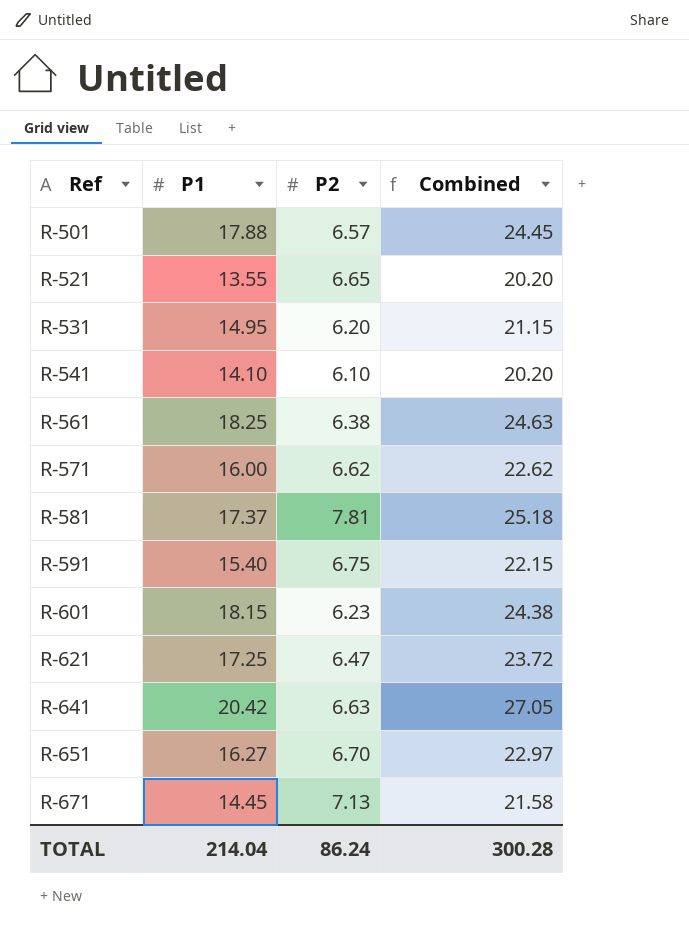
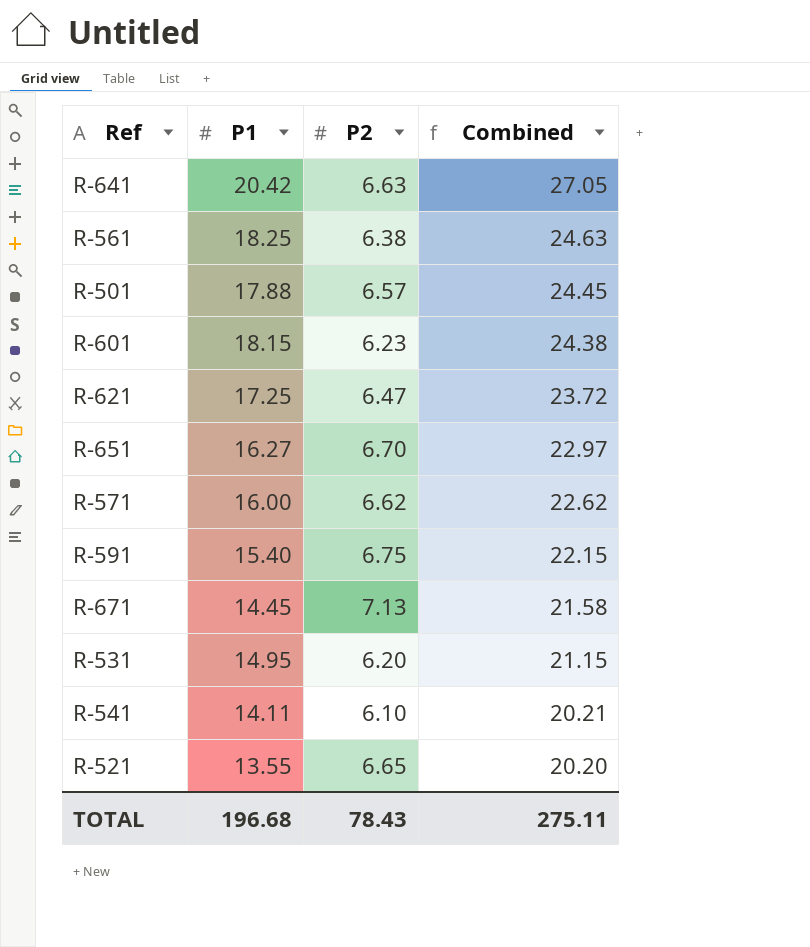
row order: Ref ascending -> Combined descending
row R-581: 17.37 | 7.81 | 25.18 -> none
R-541 | P1: 14.10 -> 14.11
R-541 | Combined: 20.20 -> 20.21
TOTAL | P1: 214.04 -> 196.68
TOTAL | P2: 86.24 -> 78.43
TOTAL | Combined: 300.28 -> 275.11

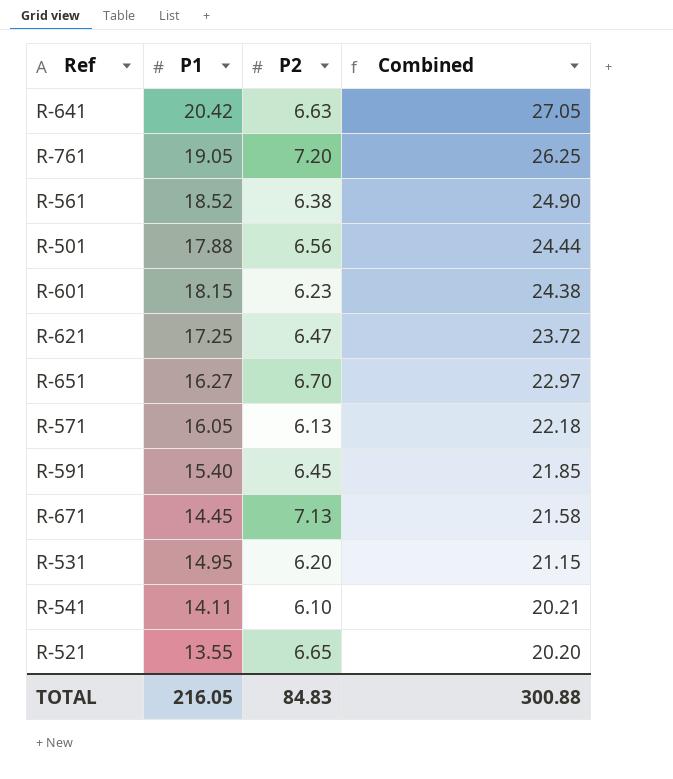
row R-761: none -> 19.05 | 7.20 | 26.25
R-561 | P1: 18.25 -> 18.52
R-561 | Combined: 24.63 -> 24.90
R-501 | P2: 6.57 -> 6.56
R-501 | Combined: 24.45 -> 24.44
R-571 | P1: 16.00 -> 16.05
R-571 | P2: 6.62 -> 6.13
R-571 | Combined: 22.62 -> 22.18
R-591 | P2: 6.75 -> 6.45
R-591 | Combined: 22.15 -> 21.85
TOTAL | P1: 196.68 -> 216.05
TOTAL | P2: 78.43 -> 84.83
TOTAL | Combined: 275.11 -> 300.88

